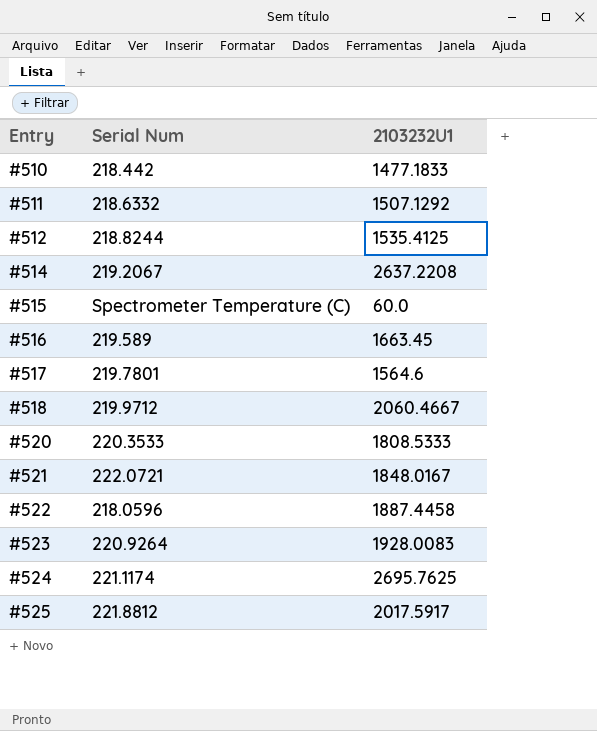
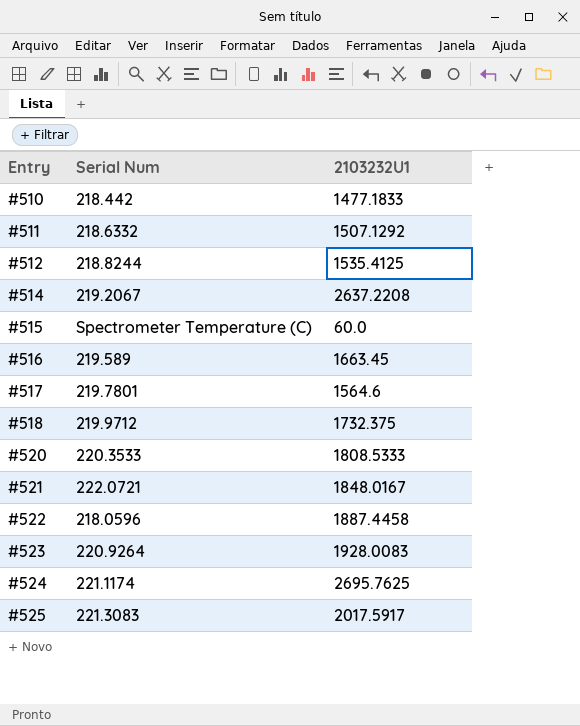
#518 | 2103232U1: 2060.4667 -> 1732.375
#525 | Serial Num: 221.8812 -> 221.3083

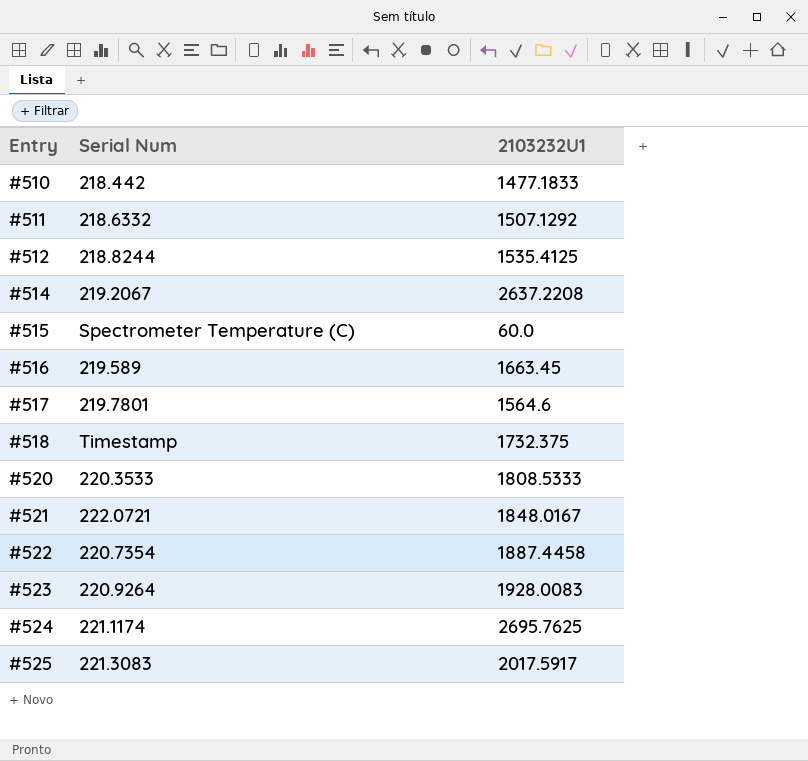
#518 | Serial Num: 219.9712 -> Timestamp
#522 | Serial Num: 218.0596 -> 220.7354

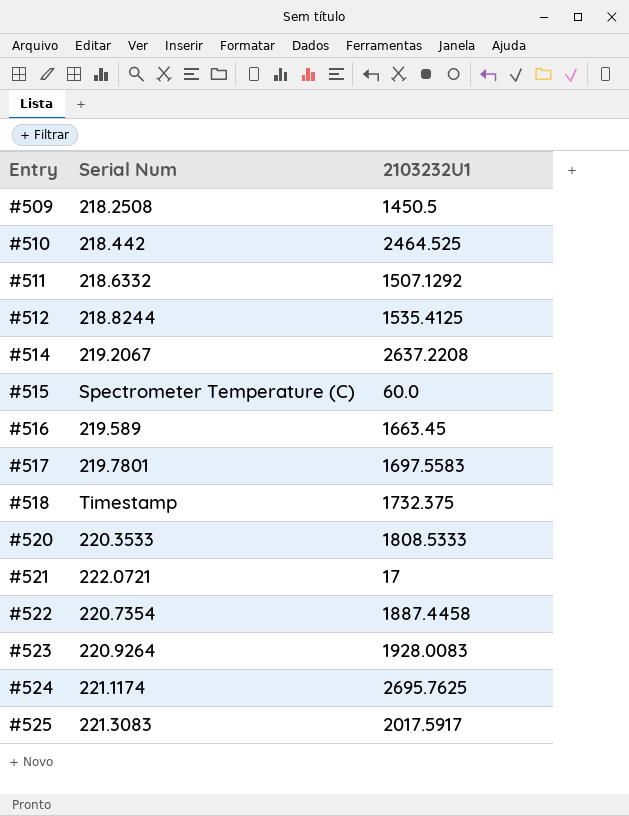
row #509: none -> 218.2508 | 1450.5
#510 | 2103232U1: 1477.1833 -> 2464.525
#517 | 2103232U1: 1564.6 -> 1697.5583
#521 | 2103232U1: 1848.0167 -> 17

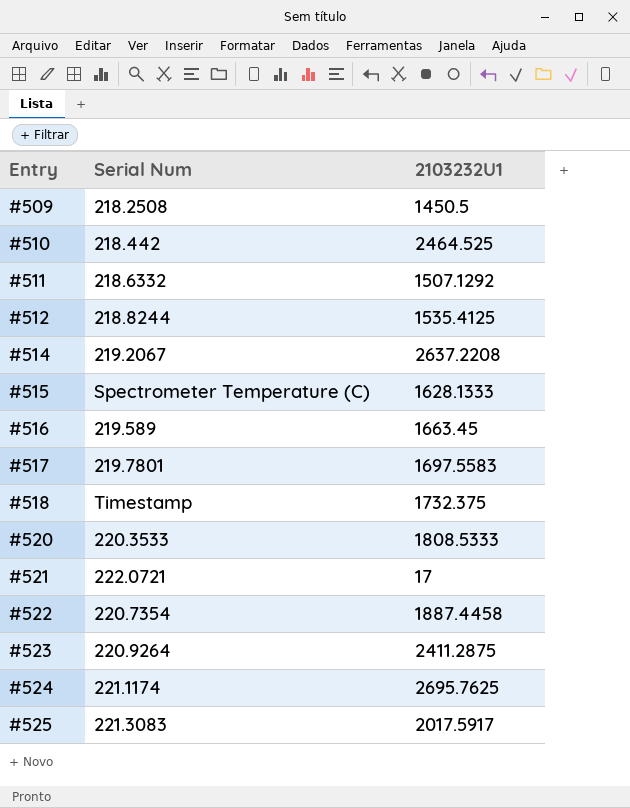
#515 | 2103232U1: 60.0 -> 1628.1333
#523 | 2103232U1: 1928.0083 -> 2411.2875

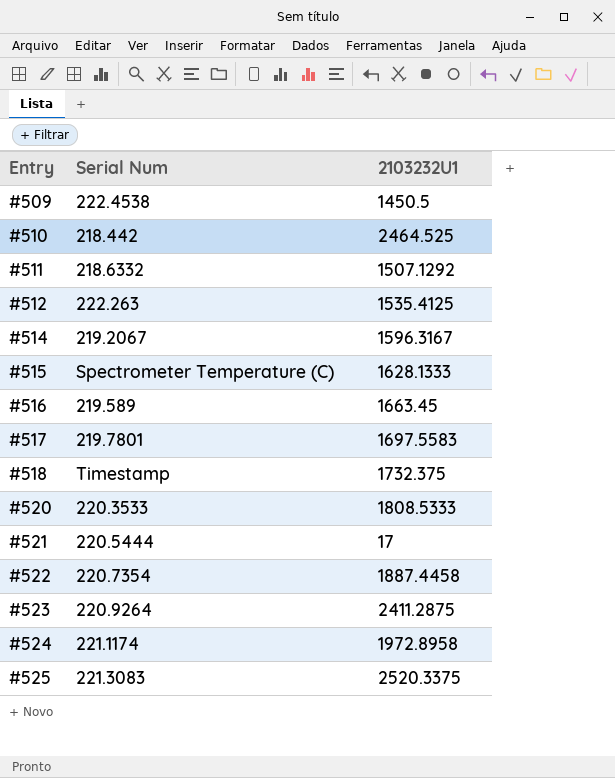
#509 | Serial Num: 218.2508 -> 222.4538
#512 | Serial Num: 218.8244 -> 222.263
#514 | 2103232U1: 2637.2208 -> 1596.3167
#521 | Serial Num: 222.0721 -> 220.5444
#524 | 2103232U1: 2695.7625 -> 1972.8958
#525 | 2103232U1: 2017.5917 -> 2520.3375

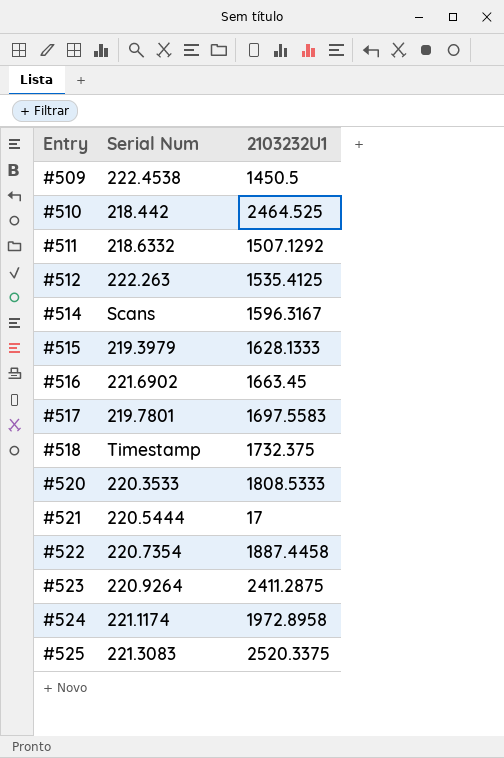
#514 | Serial Num: 219.2067 -> Scans
#515 | Serial Num: Spectrometer Temperature (C) -> 219.3979
#516 | Serial Num: 219.589 -> 221.6902

